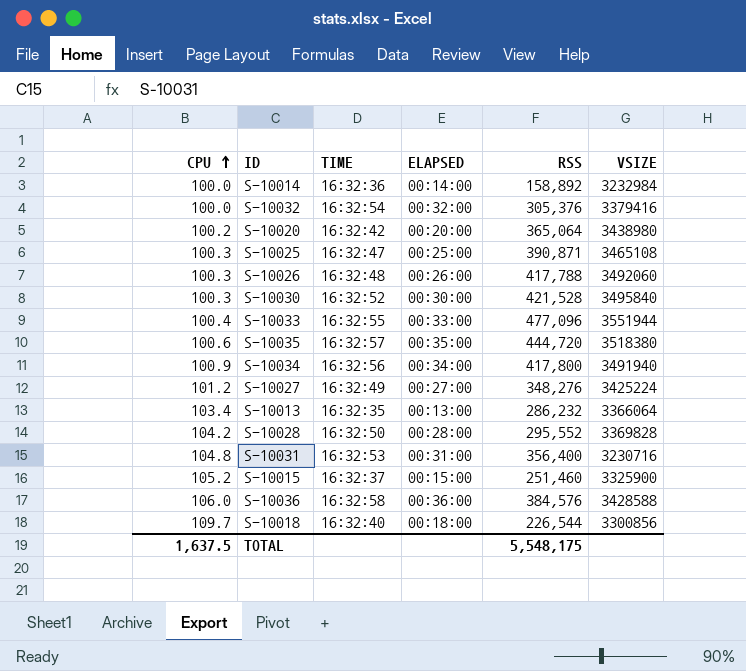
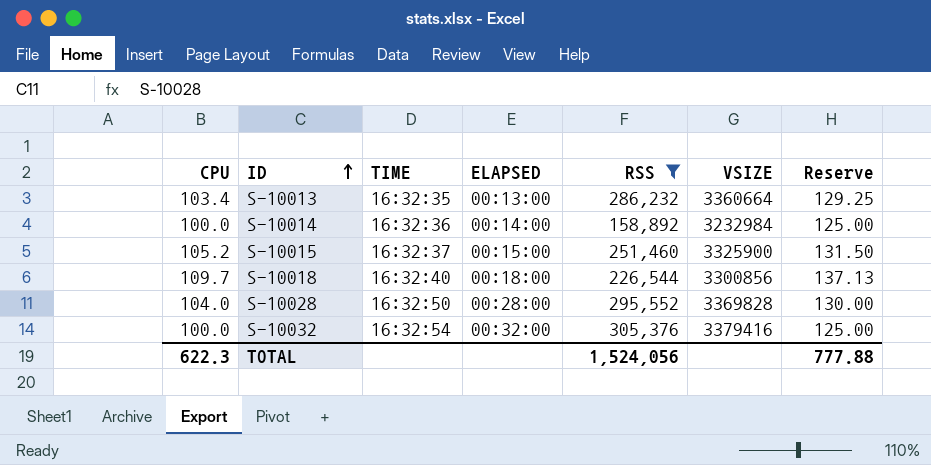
filter: none -> RSS <= 305,376
row order: CPU ascending -> ID ascending
column Reserve | formula: none -> [CPU] * 1.25
S-10013 | VSIZE: 3366064 -> 3360664
S-10028 | CPU: 104.2 -> 104.0
TOTAL | CPU: 1,637.5 -> 622.3
TOTAL | RSS: 5,548,175 -> 1,524,056

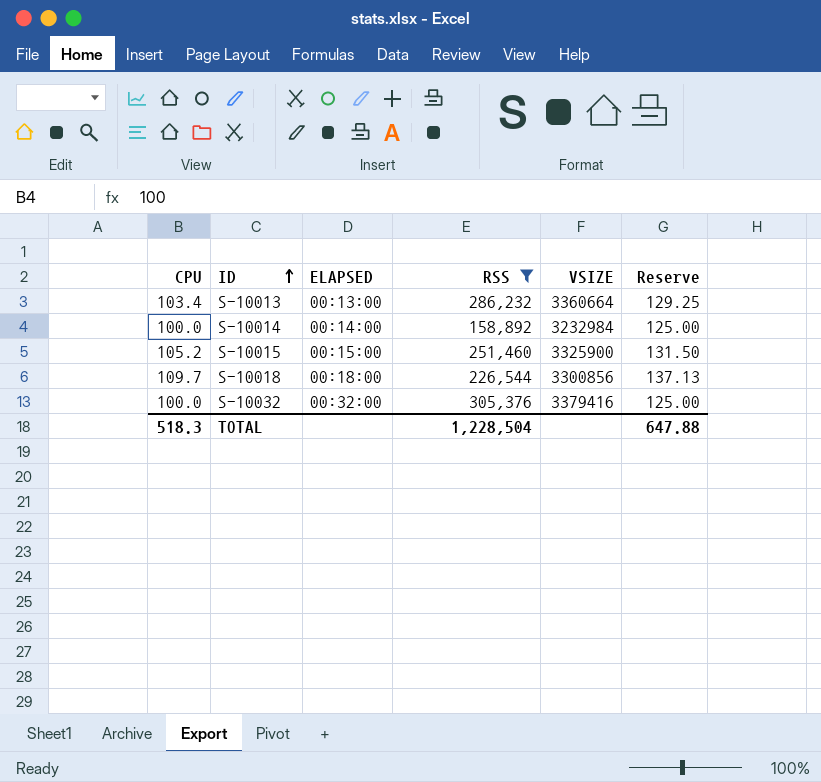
column TIME | position: 3 -> none
row S-10028: 104.0 | 16:32:50 | 00:28:00 | 295,552 | 3369828 | 130.00 -> none
TOTAL | CPU: 622.3 -> 518.3
TOTAL | RSS: 1,524,056 -> 1,228,504
TOTAL | Reserve: 777.88 -> 647.88

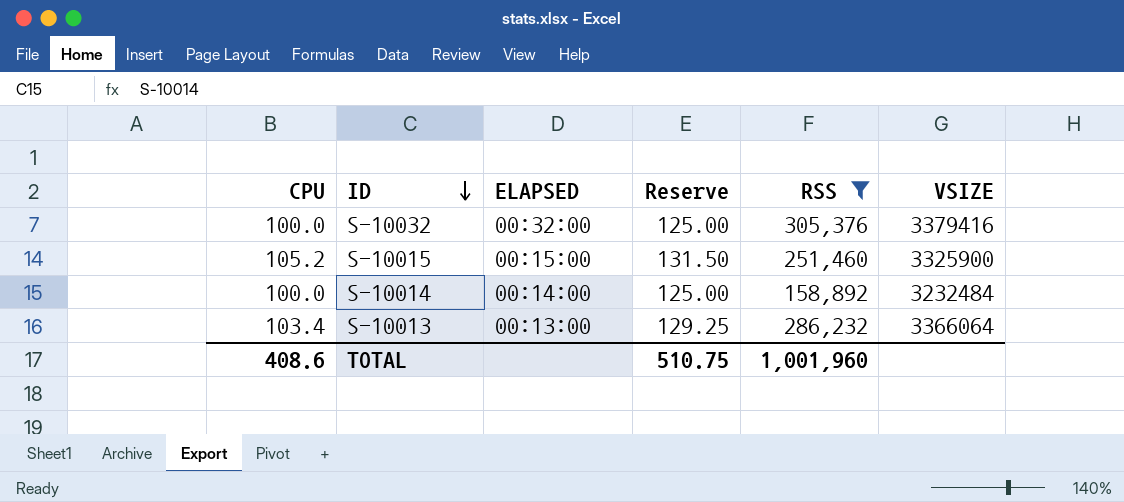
row order: ID ascending -> ID descending
column Reserve | position: 6 -> 4
row S-10018: 109.7 | 00:18:00 | 226,544 | 3300856 | 137.13 -> none
S-10014 | VSIZE: 3232984 -> 3232484
S-10013 | VSIZE: 3360664 -> 3366064
TOTAL | CPU: 518.3 -> 408.6
TOTAL | Reserve: 647.88 -> 510.75
TOTAL | RSS: 1,228,504 -> 1,001,960

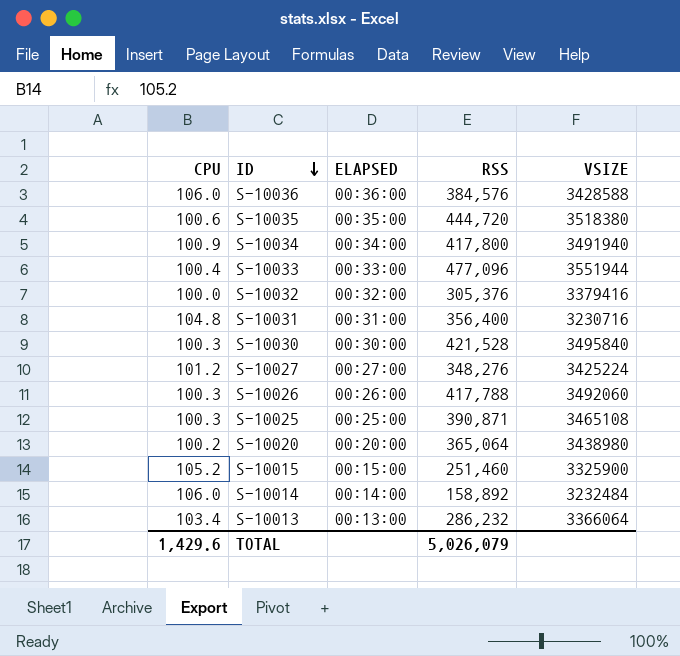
filter: RSS <= 305,376 -> none
column Reserve | formula: [CPU] * 1.25 -> none
S-10014 | CPU: 100.0 -> 106.0
TOTAL | CPU: 408.6 -> 1,429.6
TOTAL | RSS: 1,001,960 -> 5,026,079

